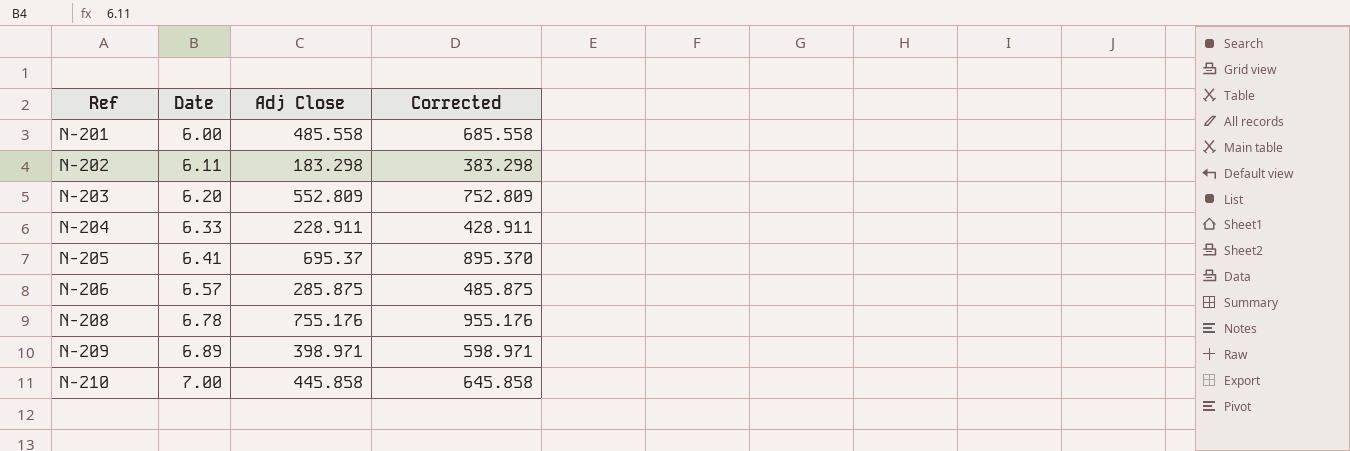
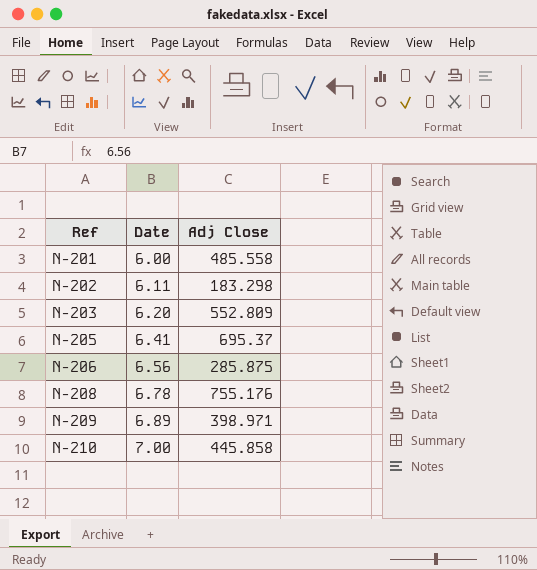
column Corrected | formula: [Adj Close] + 200 -> none
row N-204: 6.33 | 228.911 | 428.911 -> none
N-206 | Date: 6.57 -> 6.56

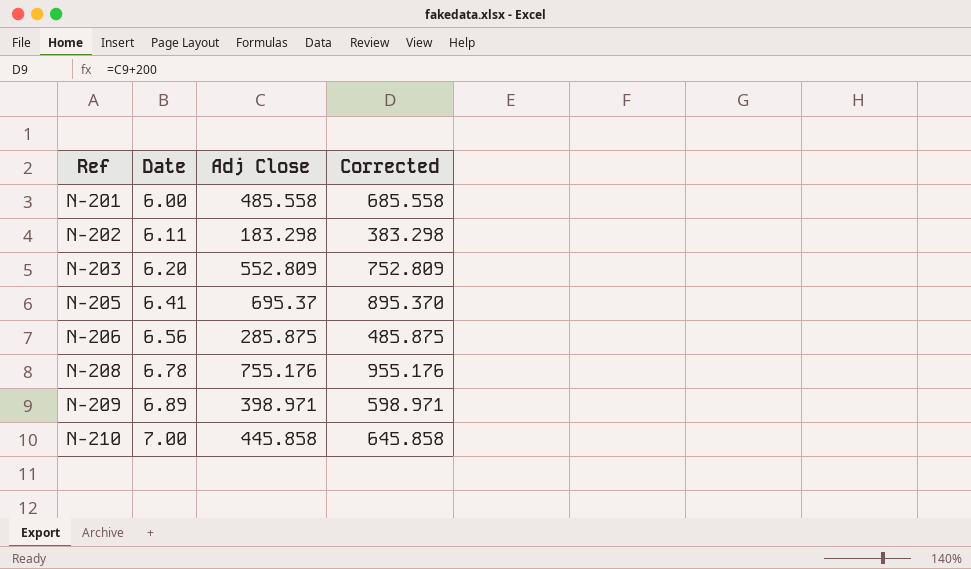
column Corrected | formula: none -> [Adj Close] + 200

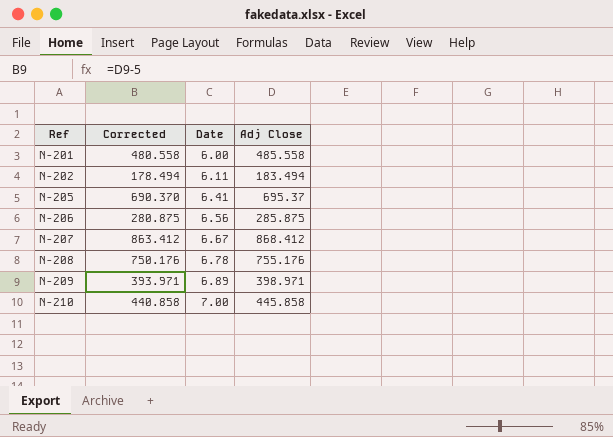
column Corrected | formula: [Adj Close] + 200 -> [Adj Close] - 5
column Corrected | position: 4 -> 2
row N-203: 6.20 | 552.809 | 752.809 -> none
N-202 | Adj Close: 183.298 -> 183.494
row N-207: none -> 863.412 | 6.67 | 868.412

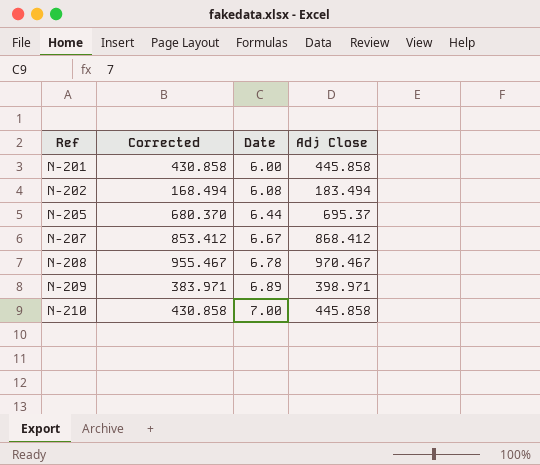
column Corrected | formula: [Adj Close] - 5 -> [Adj Close] - 15
row N-206: 280.875 | 6.56 | 285.875 -> none
N-201 | Adj Close: 485.558 -> 445.858
N-202 | Date: 6.11 -> 6.08
N-205 | Date: 6.41 -> 6.44
N-208 | Adj Close: 755.176 -> 970.467

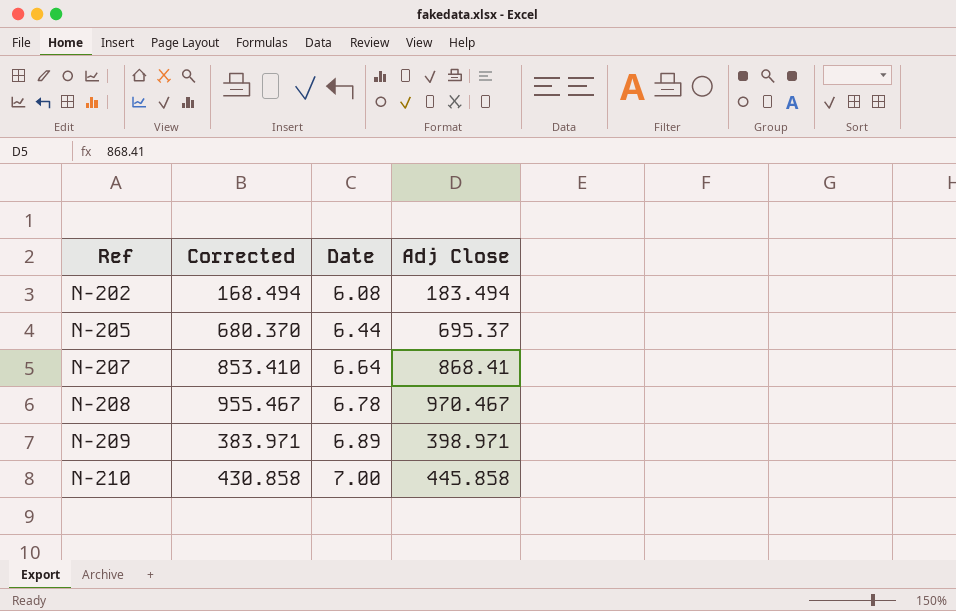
row N-201: 430.858 | 6.00 | 445.858 -> none
N-207 | Corrected: 853.412 -> 853.410
N-207 | Date: 6.67 -> 6.64
N-207 | Adj Close: 868.412 -> 868.41

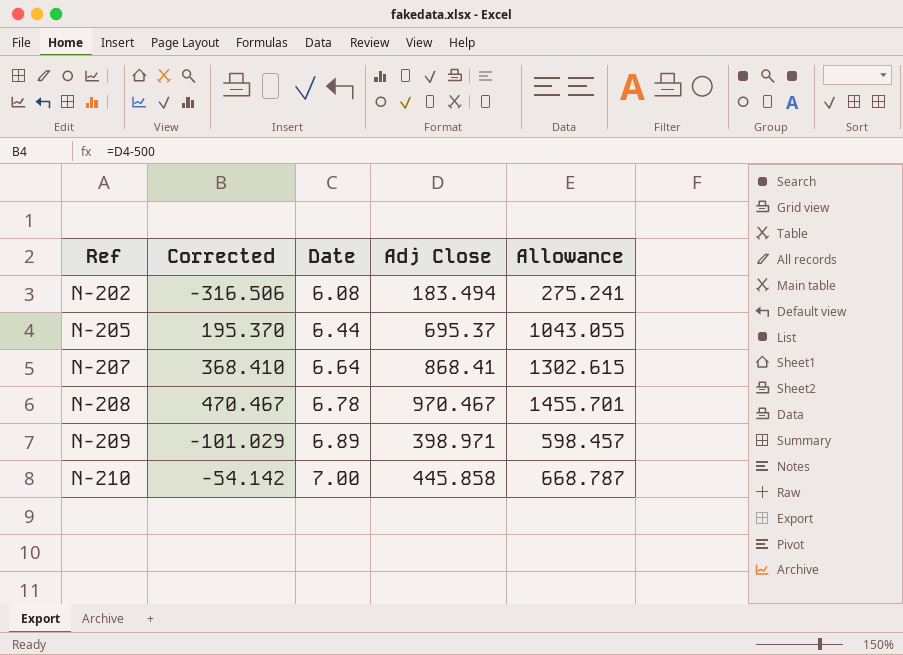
column Corrected | formula: [Adj Close] - 15 -> [Adj Close] - 500
column Allowance | formula: none -> [Adj Close] * 1.5

